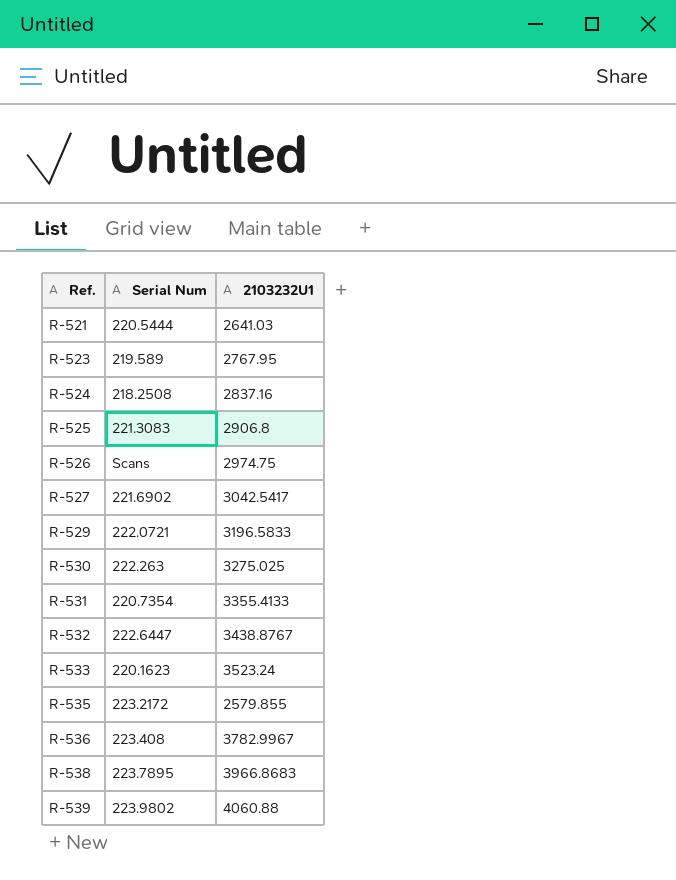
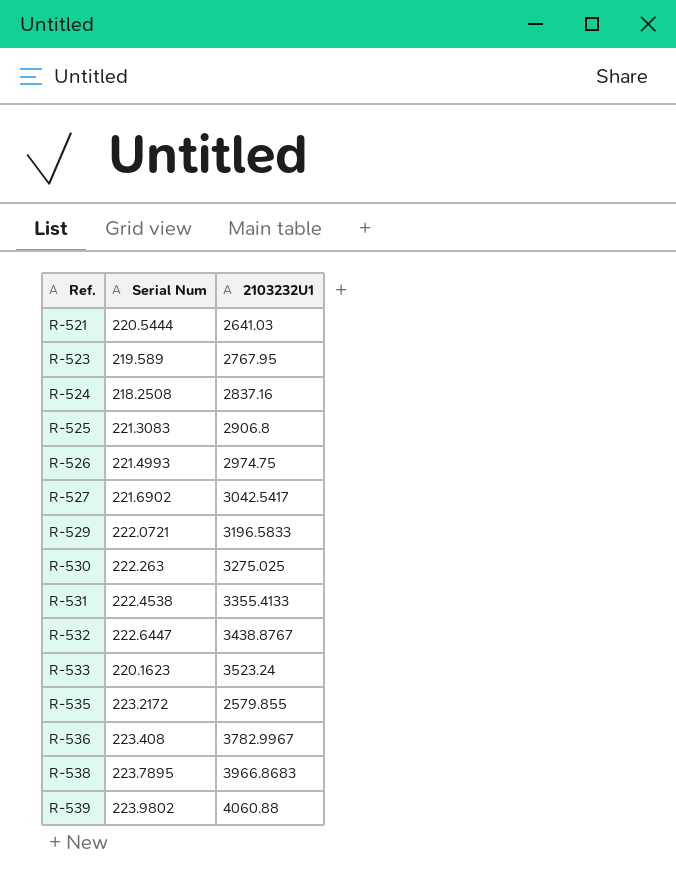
R-526 | Serial Num: Scans -> 221.4993
R-531 | Serial Num: 220.7354 -> 222.4538

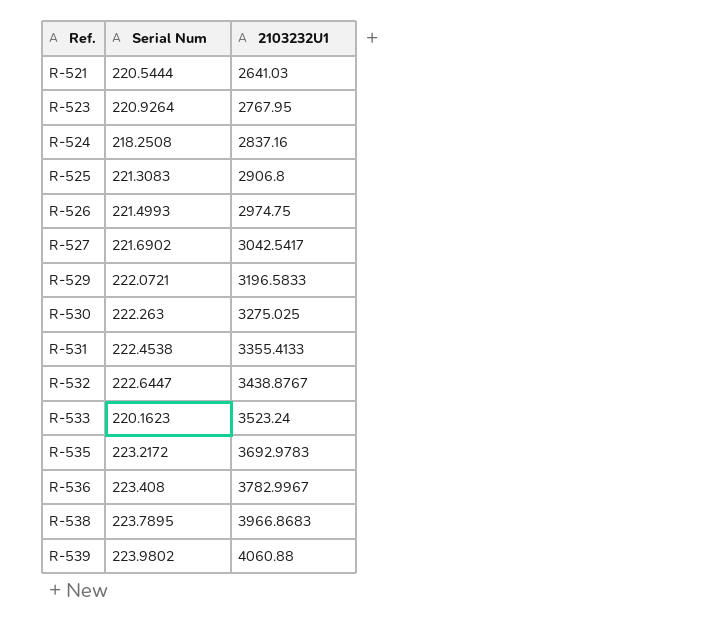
R-523 | Serial Num: 219.589 -> 220.9264
R-535 | 2103232U1: 2579.855 -> 3692.9783

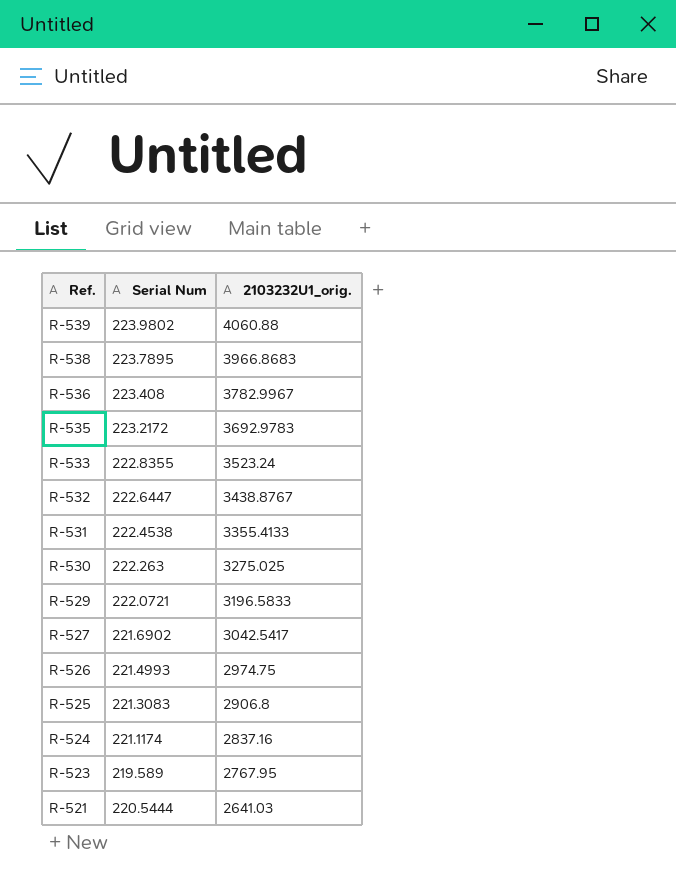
row order: Ref. ascending -> Ref. descending
column name: 2103232U1 -> 2103232U1_orig.
R-533 | Serial Num: 220.1623 -> 222.8355
R-524 | Serial Num: 218.2508 -> 221.1174
R-523 | Serial Num: 220.9264 -> 219.589

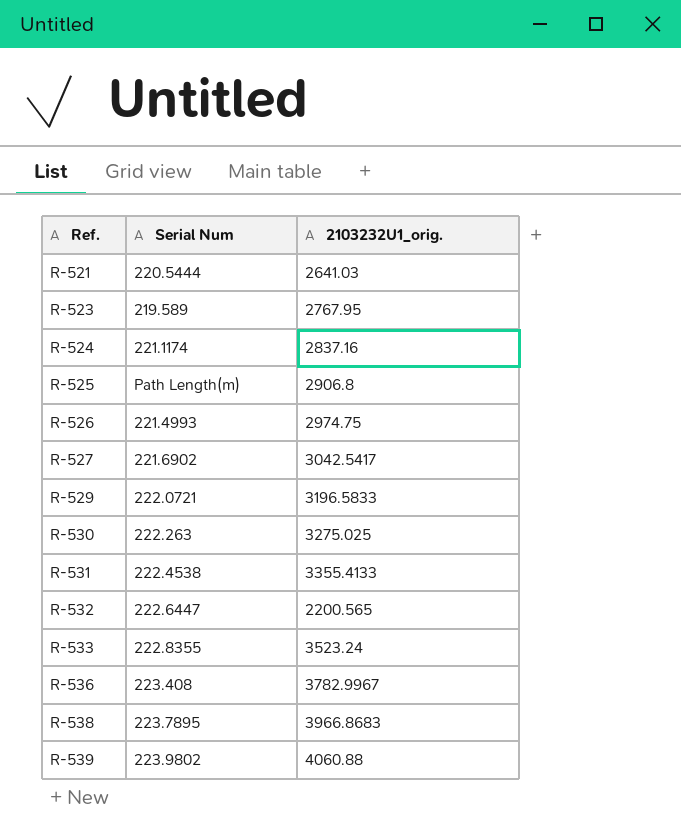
row order: Ref. descending -> Ref. ascending
row R-535: 223.2172 | 3692.9783 -> none
R-525 | Serial Num: 221.3083 -> Path Length(m)
R-532 | 2103232U1_orig.: 3438.8767 -> 2200.565

